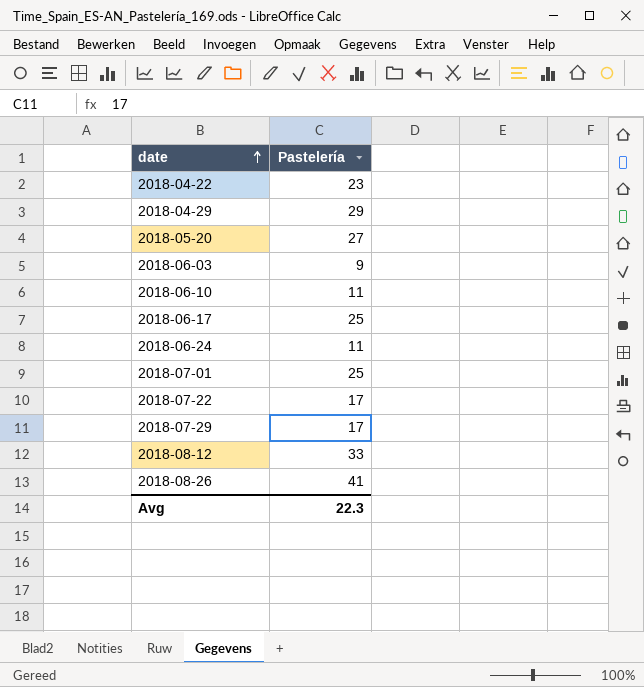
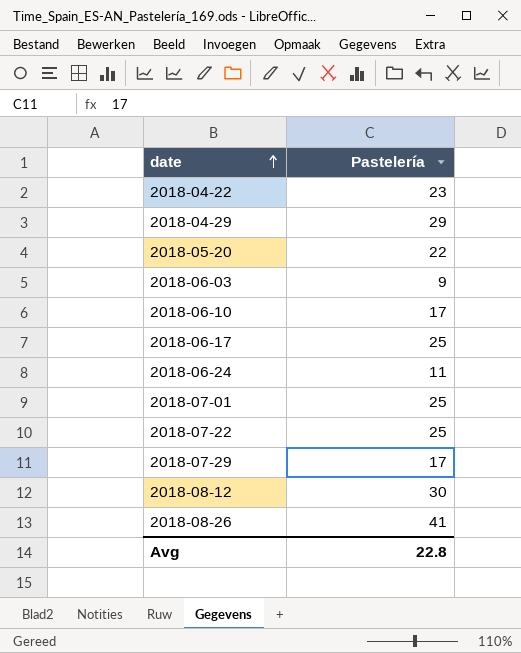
2018-05-20 | Pastelería: 27 -> 22
2018-06-10 | Pastelería: 11 -> 17
2018-07-22 | Pastelería: 17 -> 25
2018-08-12 | Pastelería: 33 -> 30
Avg | Pastelería: 22.3 -> 22.8

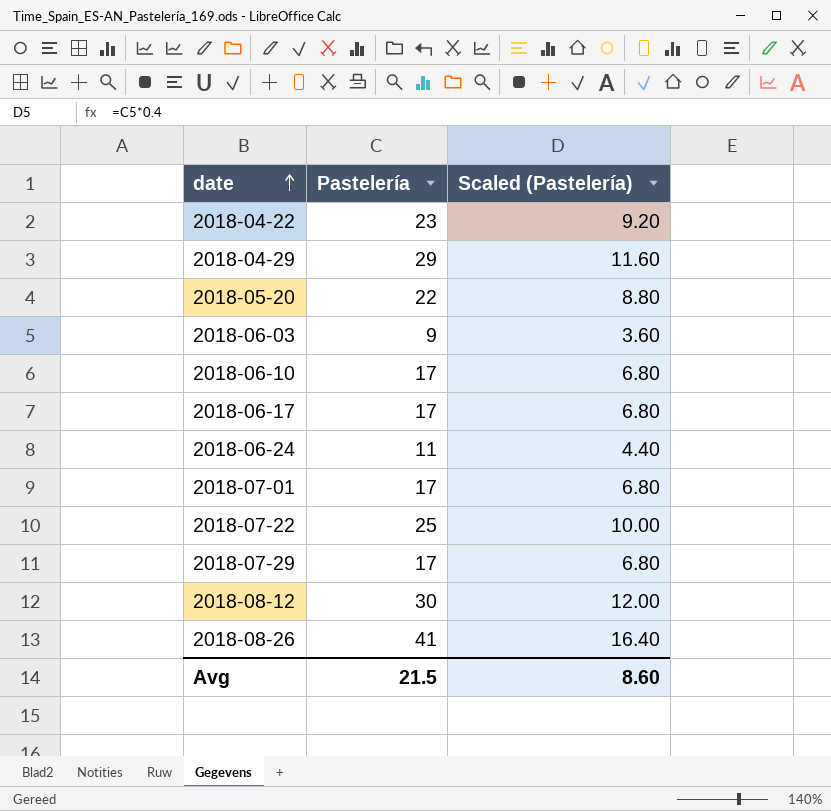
column Scaled (Pastelería) | formula: none -> [Pastelería] * 0.4
2018-06-17 | Pastelería: 25 -> 17
2018-07-01 | Pastelería: 25 -> 17
Avg | Pastelería: 22.8 -> 21.5

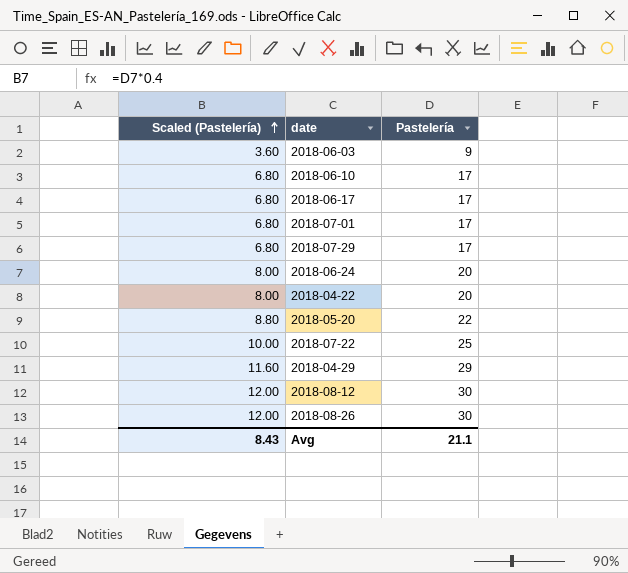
row order: date ascending -> Scaled (Pastelería) ascending
column Scaled (Pastelería) | position: 3 -> 1
2018-06-24 | Scaled (Pastelería): 4.40 -> 8.00
2018-06-24 | Pastelería: 11 -> 20
2018-04-22 | Scaled (Pastelería): 9.20 -> 8.00
2018-04-22 | Pastelería: 23 -> 20
2018-08-26 | Scaled (Pastelería): 16.40 -> 12.00
2018-08-26 | Pastelería: 41 -> 30
Avg | Scaled (Pastelería): 8.60 -> 8.43
Avg | Pastelería: 21.5 -> 21.1

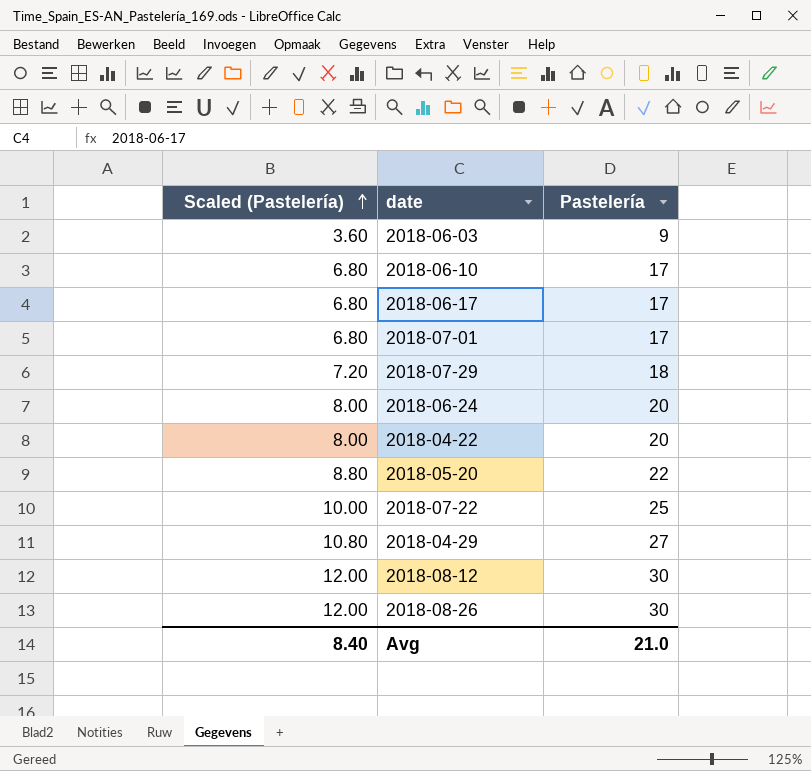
2018-07-29 | Scaled (Pastelería): 6.80 -> 7.20
2018-07-29 | Pastelería: 17 -> 18
2018-04-29 | Scaled (Pastelería): 11.60 -> 10.80
2018-04-29 | Pastelería: 29 -> 27
Avg | Scaled (Pastelería): 8.43 -> 8.40
Avg | Pastelería: 21.1 -> 21.0

